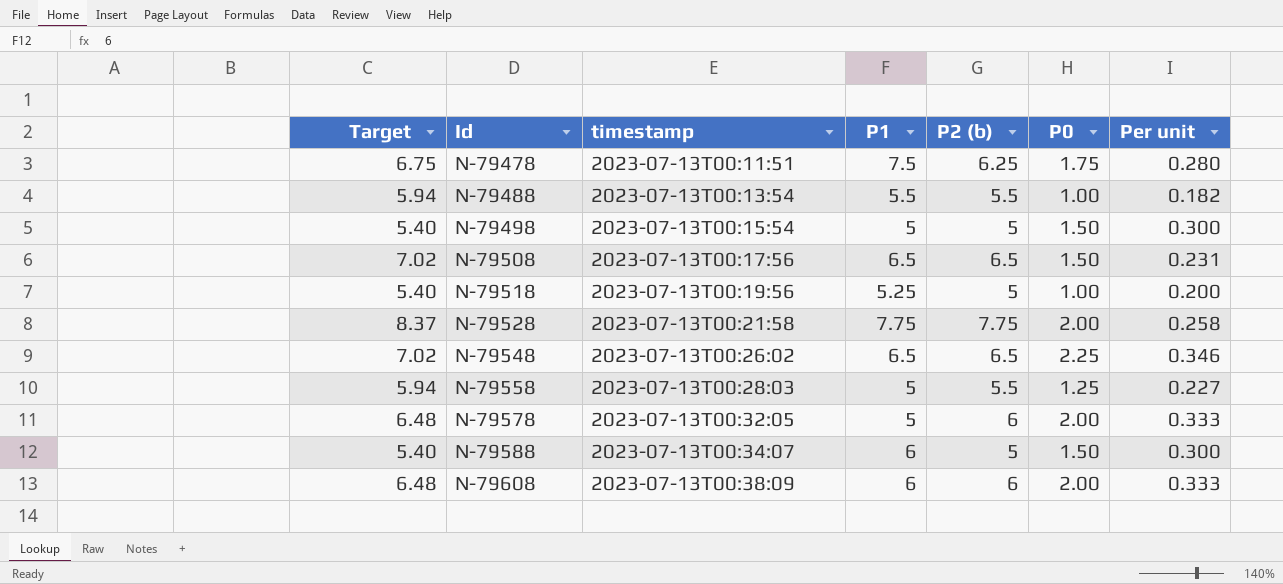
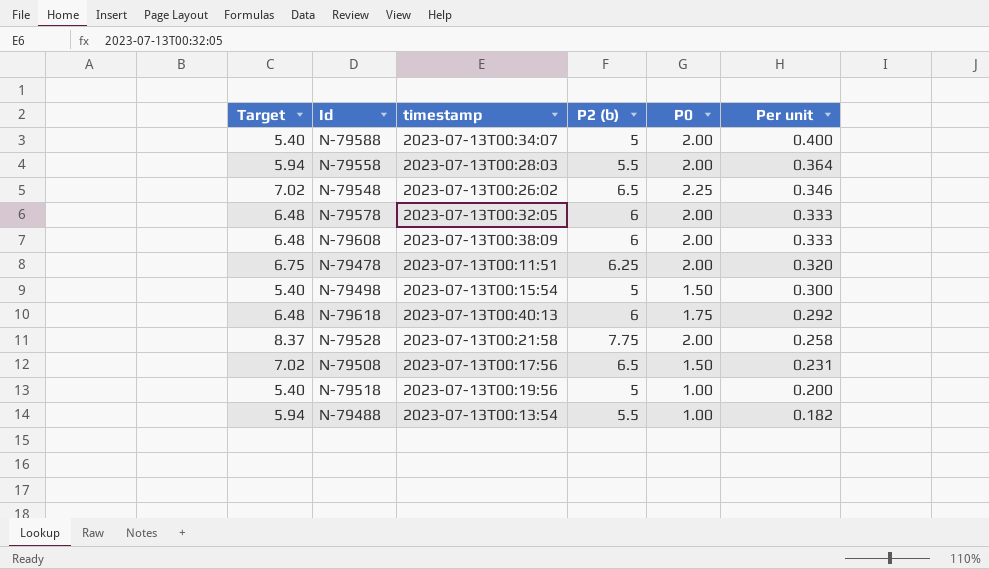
row order: Id ascending -> Per unit descending
column P1 | position: 4 -> none
N-79588 | P0: 1.50 -> 2.00
N-79588 | Per unit: 0.300 -> 0.400
N-79558 | P0: 1.25 -> 2.00
N-79558 | Per unit: 0.227 -> 0.364
N-79478 | P0: 1.75 -> 2.00
N-79478 | Per unit: 0.280 -> 0.320
row N-79618: none -> 6.48 | 2023-07-13T00:40:13 | 6 | 1.75 | 0.292

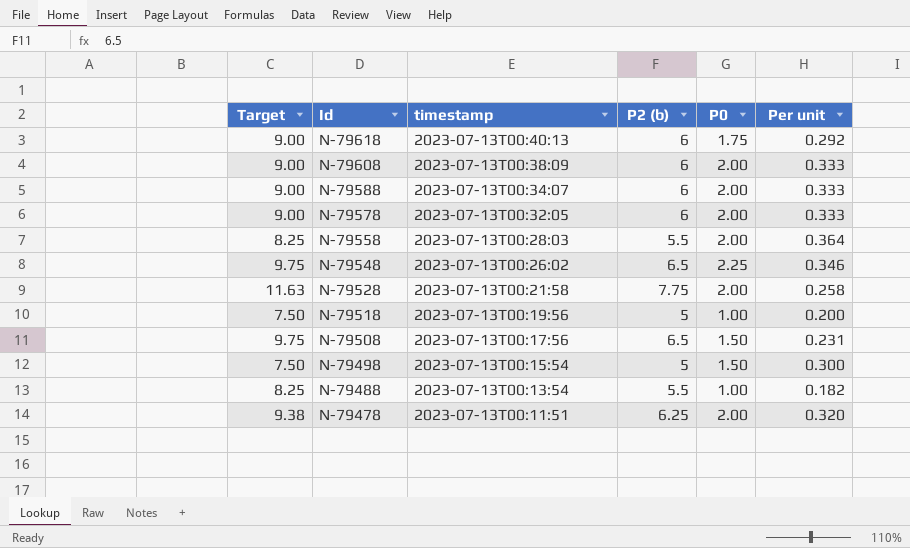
row order: Per unit descending -> Id descending
column Target | formula: [P2 (b)] * 1.08 -> [P2 (b)] * 1.5
N-79588 | P2 (b): 5 -> 6
N-79588 | Per unit: 0.400 -> 0.333

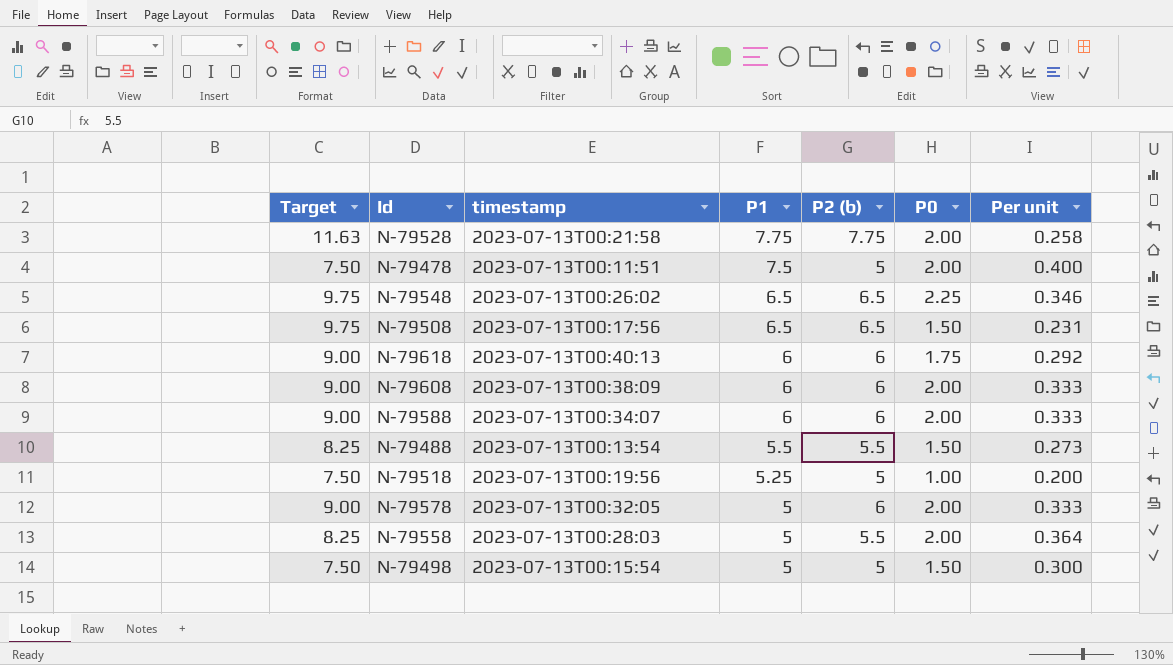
row order: Id descending -> P1 descending
column P1 | position: none -> 4
N-79478 | Target: 9.38 -> 7.50
N-79478 | P2 (b): 6.25 -> 5
N-79478 | Per unit: 0.320 -> 0.400
N-79488 | P0: 1.00 -> 1.50
N-79488 | Per unit: 0.182 -> 0.273

